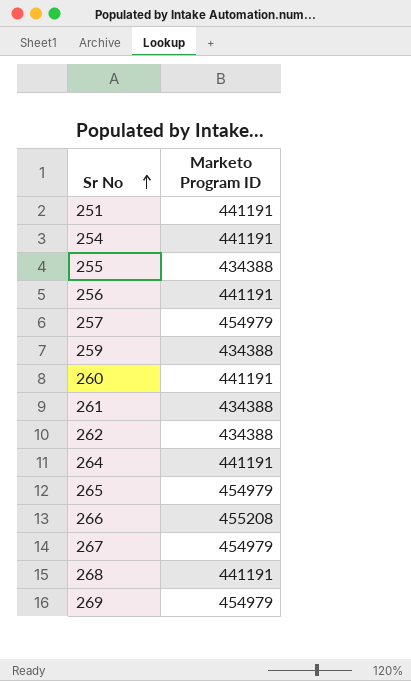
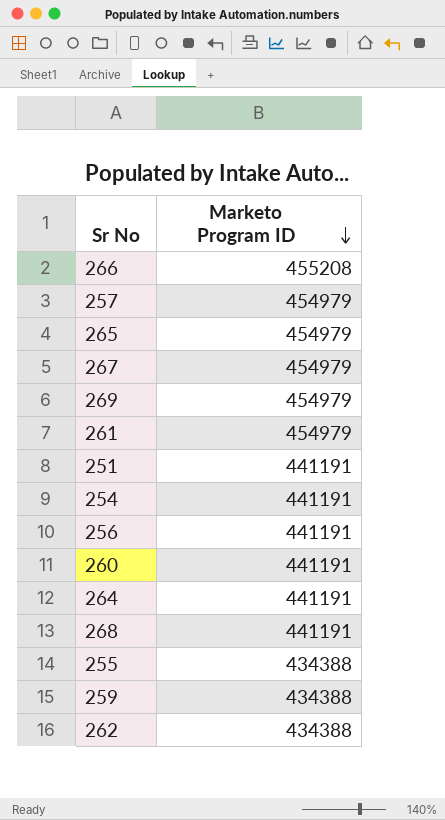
row order: Sr No ascending -> Marketo Program ID descending
261 | Marketo Program ID: 434388 -> 454979

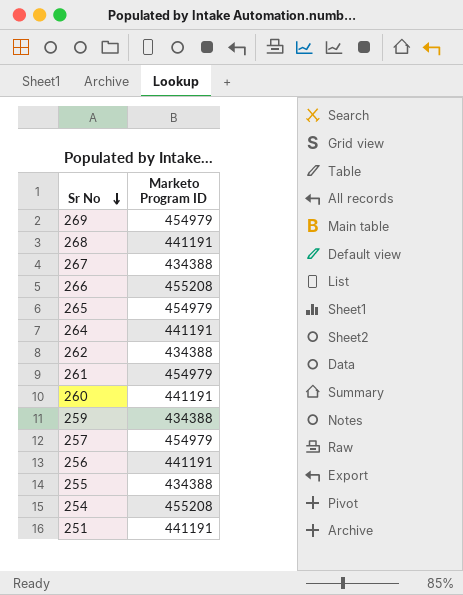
row order: Marketo Program ID descending -> Sr No descending
267 | Marketo Program ID: 454979 -> 434388
254 | Marketo Program ID: 441191 -> 455208

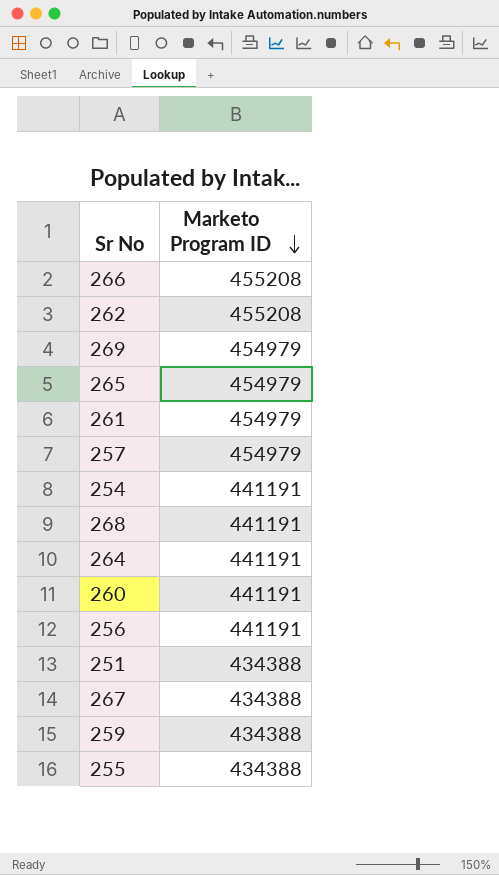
row order: Sr No descending -> Marketo Program ID descending
262 | Marketo Program ID: 434388 -> 455208
254 | Marketo Program ID: 455208 -> 441191
251 | Marketo Program ID: 441191 -> 434388

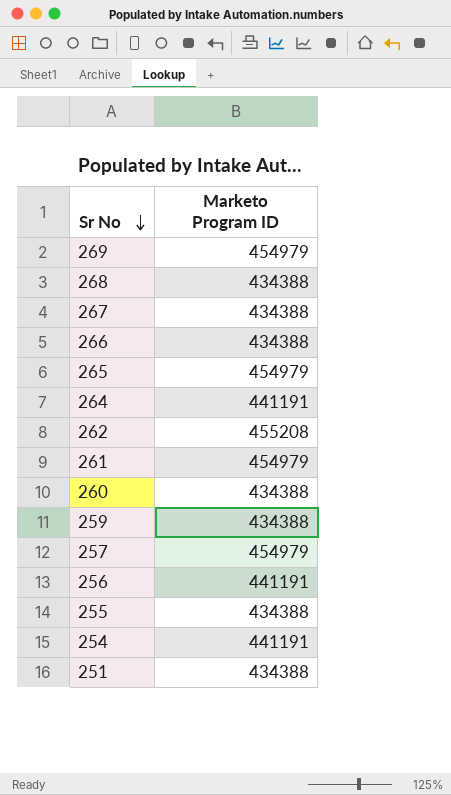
row order: Marketo Program ID descending -> Sr No descending
268 | Marketo Program ID: 441191 -> 434388
266 | Marketo Program ID: 455208 -> 434388
260 | Marketo Program ID: 441191 -> 434388

